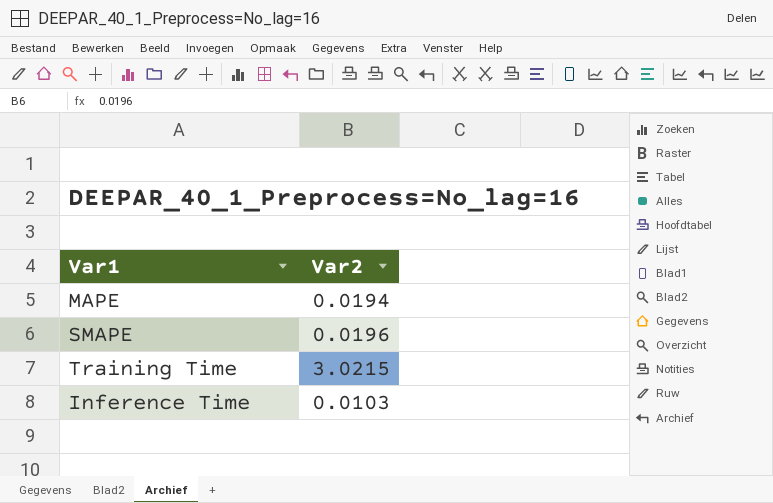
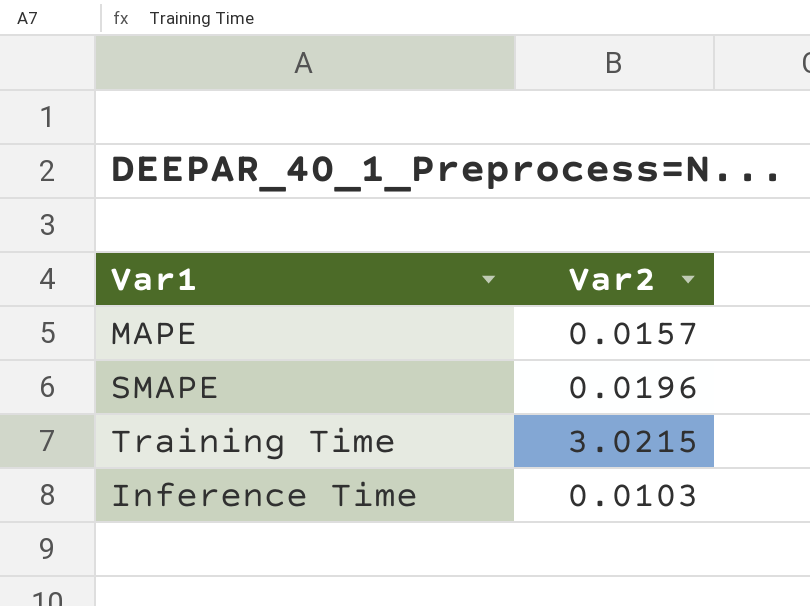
MAPE | Var2: 0.0194 -> 0.0157

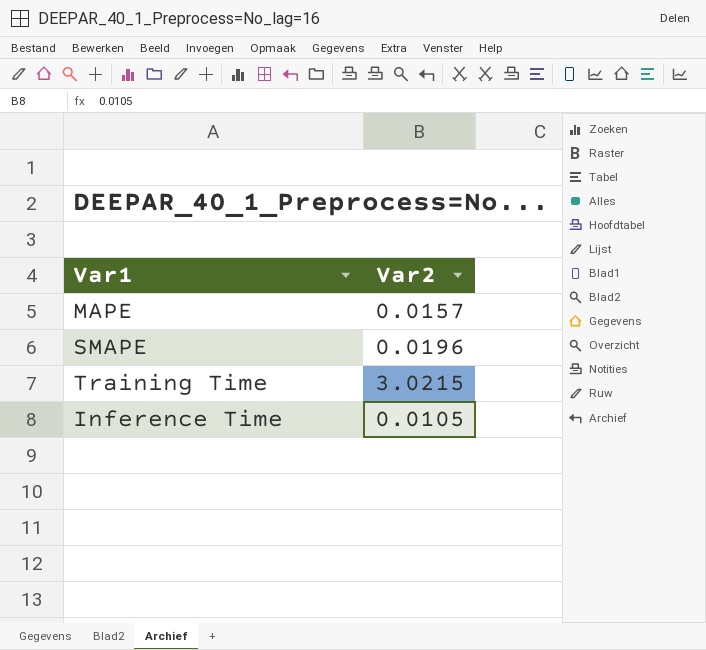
Inference Time | Var2: 0.0103 -> 0.0105

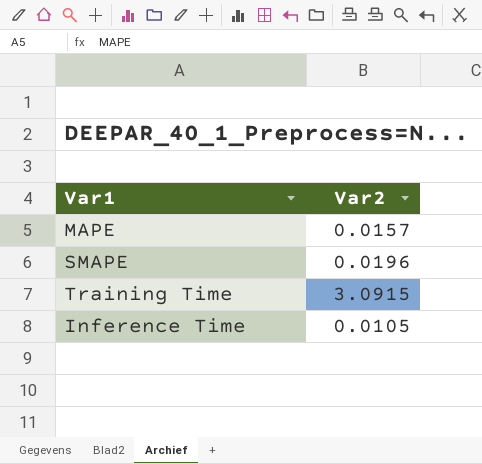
Training Time | Var2: 3.0215 -> 3.0915

